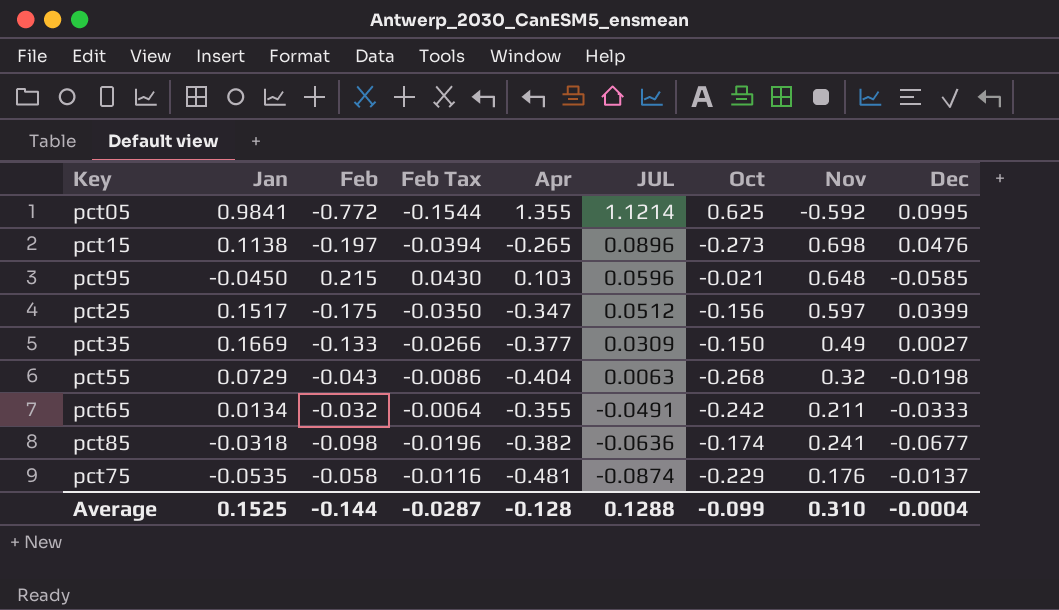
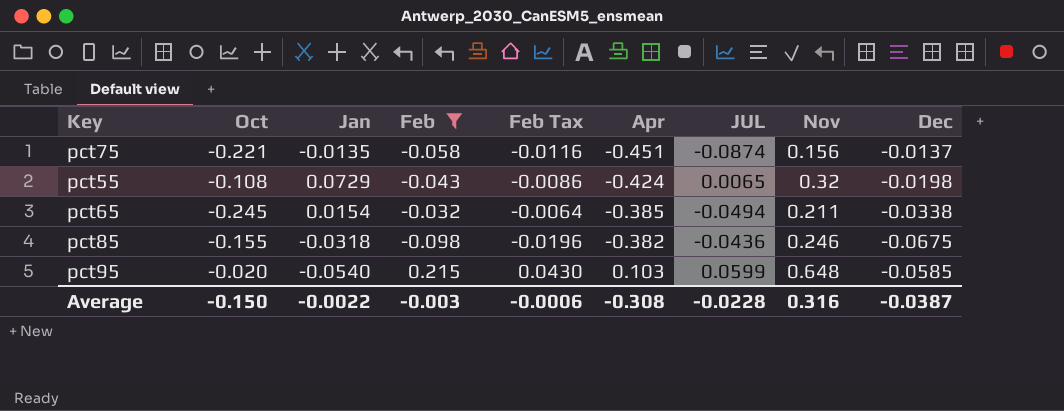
filter: none -> Feb >= -0.098
row order: JUL descending -> Apr ascending
column Oct | position: 7 -> 2
pct75 | Oct: -0.229 -> -0.221
pct75 | Jan: -0.0535 -> -0.0135
pct75 | Apr: -0.481 -> -0.451
pct75 | Nov: 0.176 -> 0.156
pct55 | Oct: -0.268 -> -0.108
pct55 | Apr: -0.404 -> -0.424
pct55 | JUL: 0.0063 -> 0.0065
pct65 | Oct: -0.242 -> -0.245
pct65 | Jan: 0.0134 -> 0.0154
pct65 | Apr: -0.355 -> -0.385
pct65 | JUL: -0.0491 -> -0.0494
pct65 | Dec: -0.0333 -> -0.0338
pct85 | Oct: -0.174 -> -0.155
pct85 | JUL: -0.0636 -> -0.0436
pct85 | Nov: 0.241 -> 0.246
pct85 | Dec: -0.0677 -> -0.0675
pct95 | Oct: -0.021 -> -0.020
pct95 | Jan: -0.0450 -> -0.0540
pct95 | JUL: 0.0596 -> 0.0599
Average | Oct: -0.099 -> -0.150
Average | Jan: 0.1525 -> -0.0022
Average | Feb: -0.144 -> -0.003
Average | Feb Tax: -0.0287 -> -0.0006
Average | Apr: -0.128 -> -0.308
Average | JUL: 0.1288 -> -0.0228
Average | Nov: 0.310 -> 0.316
Average | Dec: -0.0004 -> -0.0387

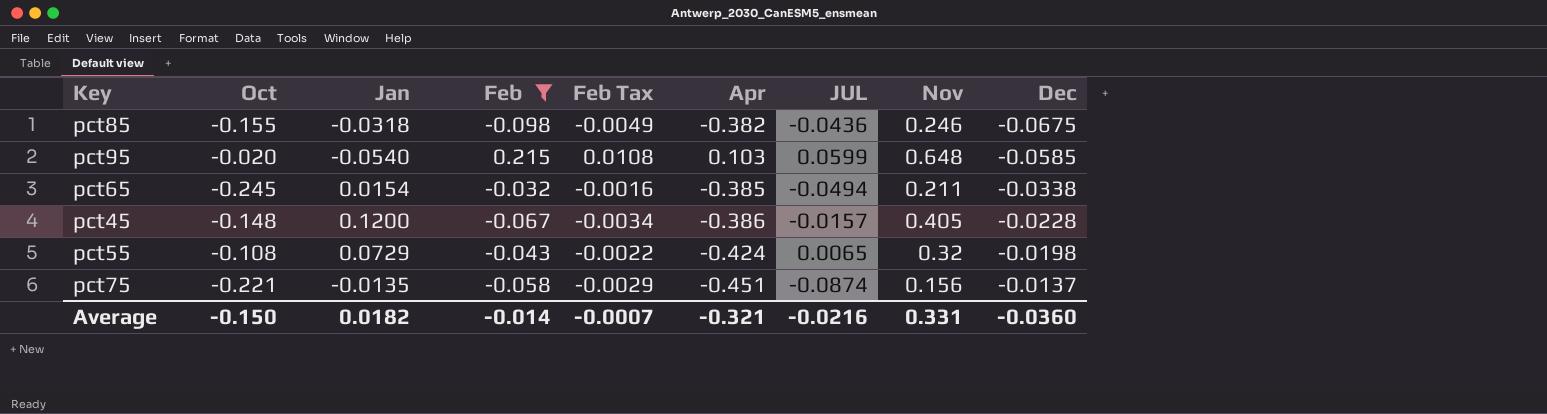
row order: Apr ascending -> Dec ascending
column Feb Tax | formula: [Feb] * 0.2 -> [Feb] * 0.05
row pct45: none -> -0.148 | 0.1200 | -0.067 | -0.0034 | -0.386 | -0.0157 | 0.405 | -0.0228
Average | Jan: -0.0022 -> 0.0182
Average | Feb: -0.003 -> -0.014
Average | Feb Tax: -0.0006 -> -0.0007
Average | Apr: -0.308 -> -0.321
Average | JUL: -0.0228 -> -0.0216
Average | Nov: 0.316 -> 0.331
Average | Dec: -0.0387 -> -0.0360

